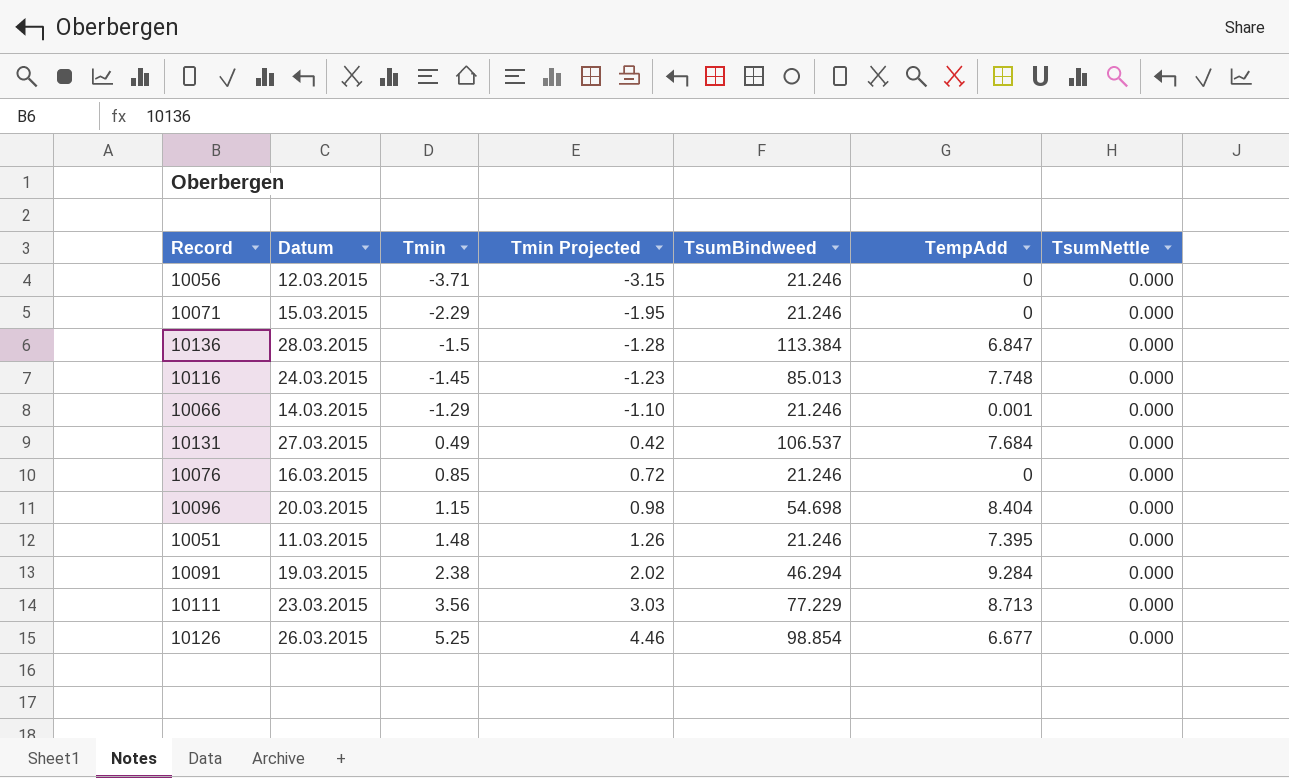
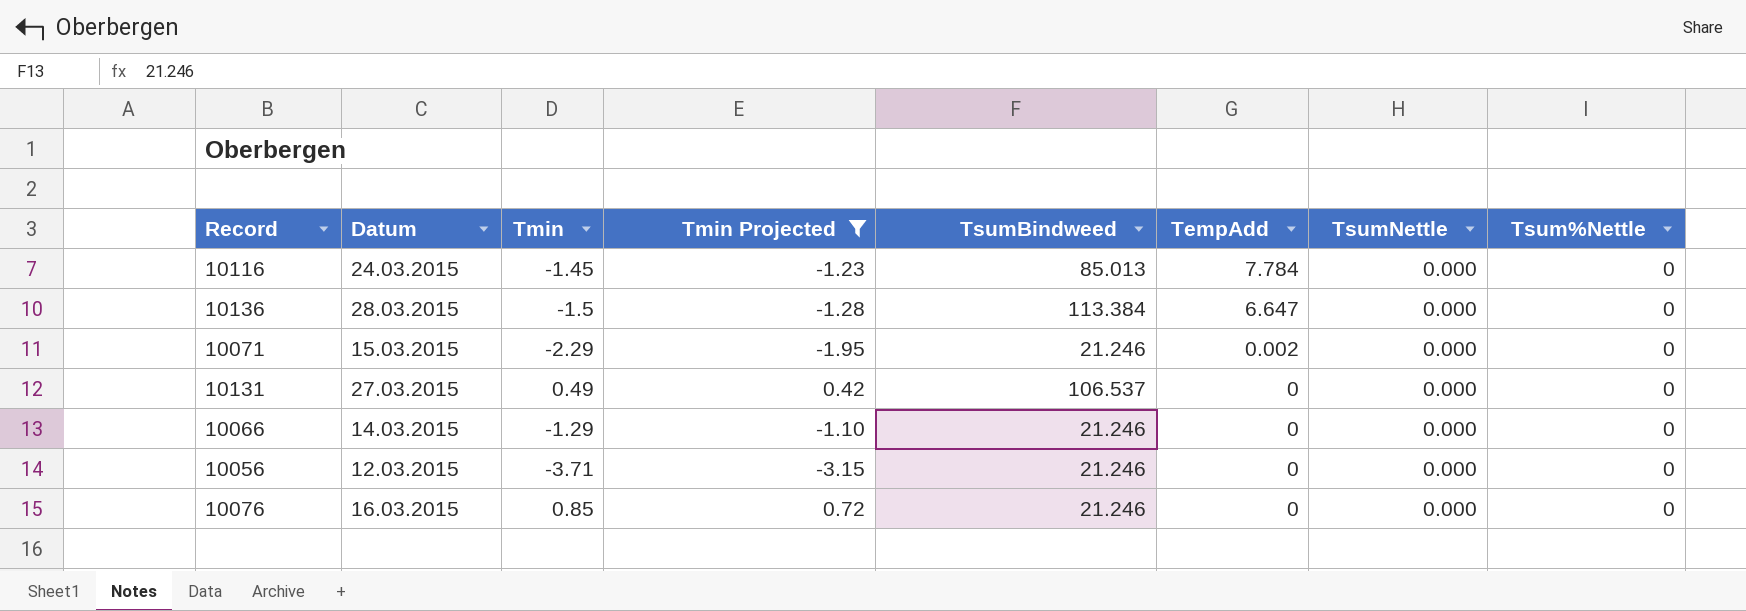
filter: none -> Tmin Projected <= 0.72
row order: Tmin ascending -> TempAdd descending
column Tsum%Nettle | position: none -> 8
10116 | TempAdd: 7.748 -> 7.784
10136 | TempAdd: 6.847 -> 6.647
10071 | TempAdd: 0 -> 0.002
10131 | TempAdd: 7.684 -> 0
10066 | TempAdd: 0.001 -> 0

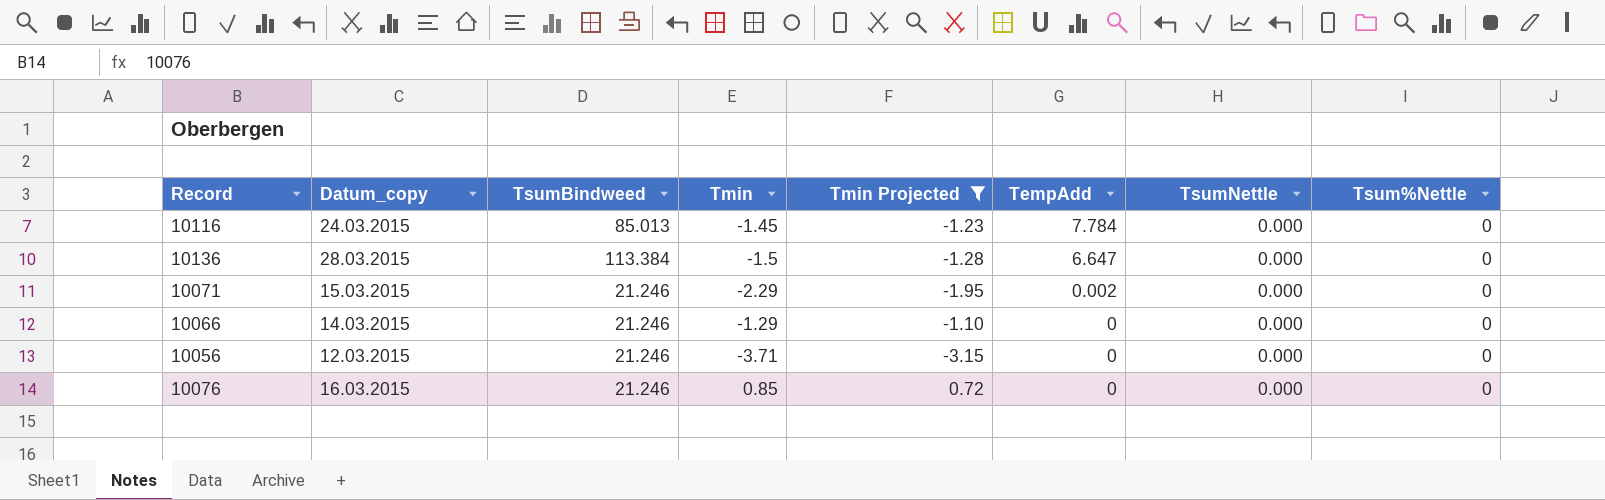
column name: Datum -> Datum_copy
column TsumBindweed | position: 5 -> 3
row 10131: 27.03.2015 | 0.49 | 0.42 | 106.537 | 0 | 0.000 | 0 -> none

